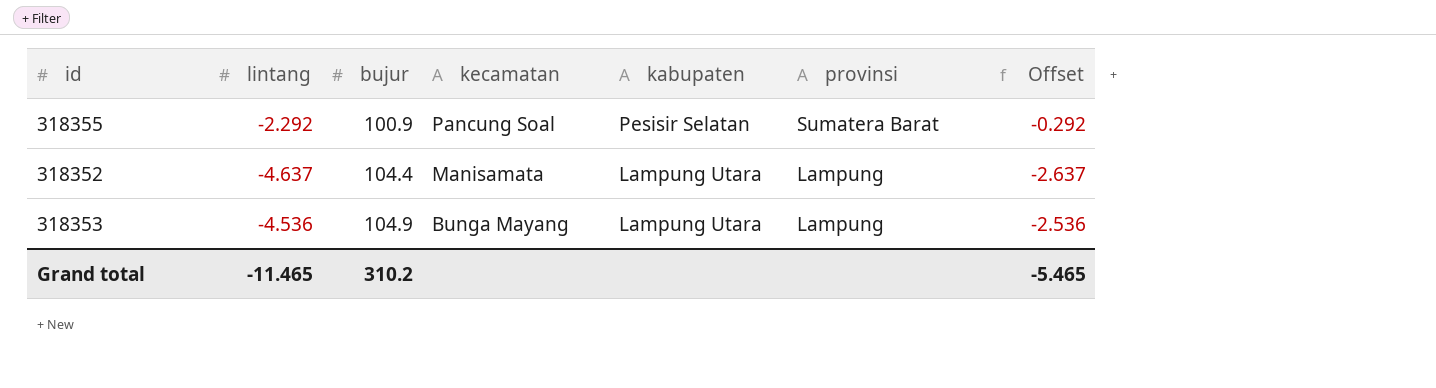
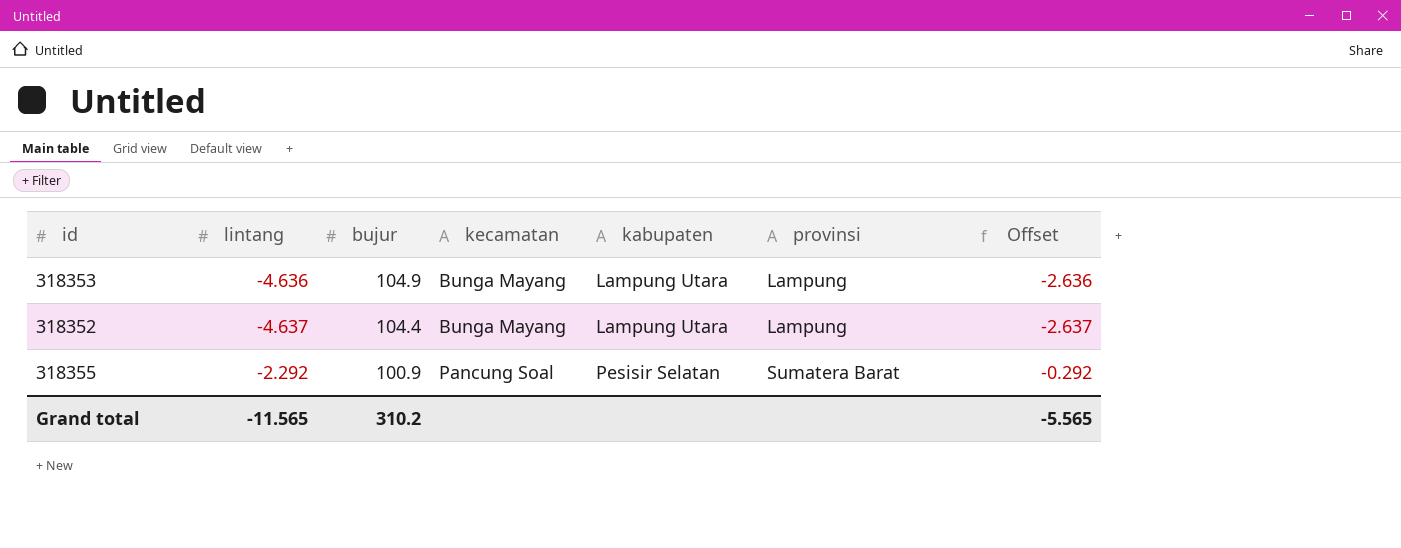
row order: bujur ascending -> bujur descending
318353 | lintang: -4.536 -> -4.636
318353 | Offset: -2.536 -> -2.636
318352 | kecamatan: Manisamata -> Bunga Mayang
Grand total | lintang: -11.465 -> -11.565
Grand total | Offset: -5.465 -> -5.565

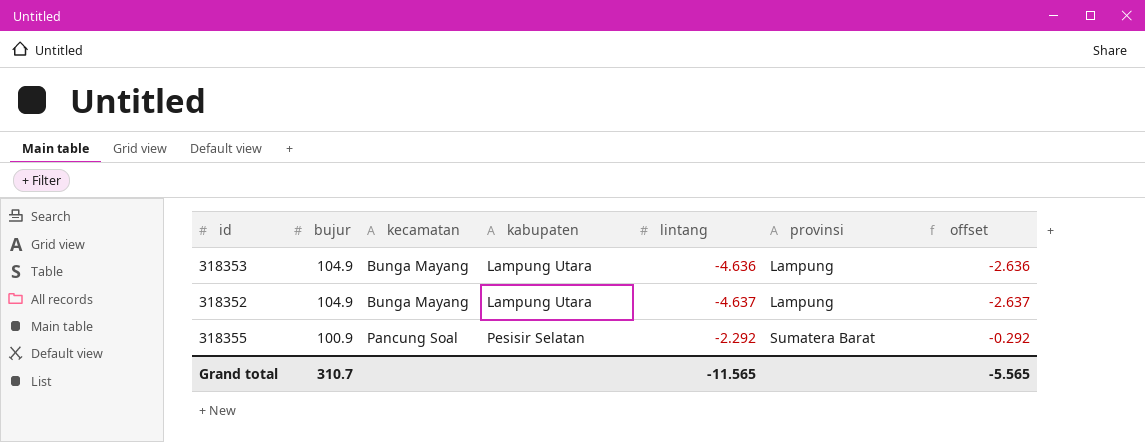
column lintang | position: 2 -> 5
column name: Offset -> offset
318352 | bujur: 104.4 -> 104.9
Grand total | bujur: 310.2 -> 310.7

